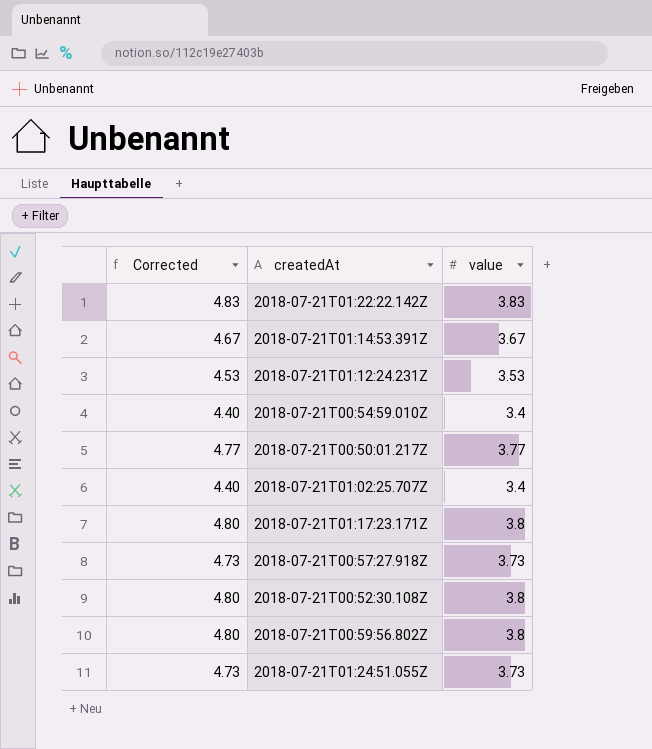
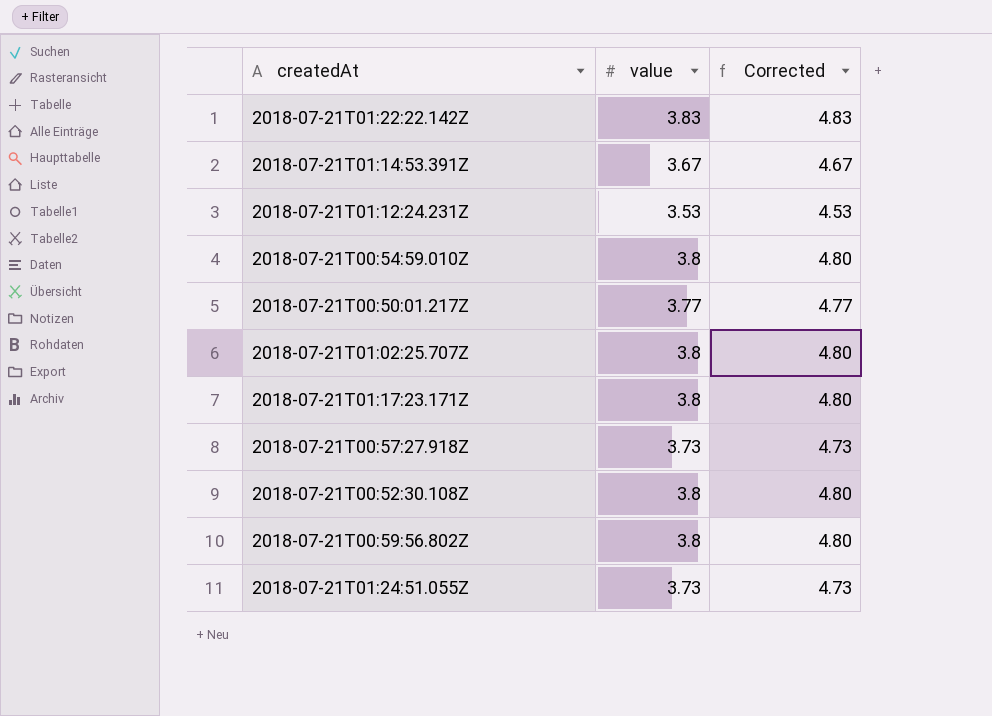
column Corrected | position: 1 -> 3
2018-07-21T00:54:59.010Z | value: 3.4 -> 3.8
2018-07-21T00:54:59.010Z | Corrected: 4.40 -> 4.80
2018-07-21T01:02:25.707Z | value: 3.4 -> 3.8
2018-07-21T01:02:25.707Z | Corrected: 4.40 -> 4.80

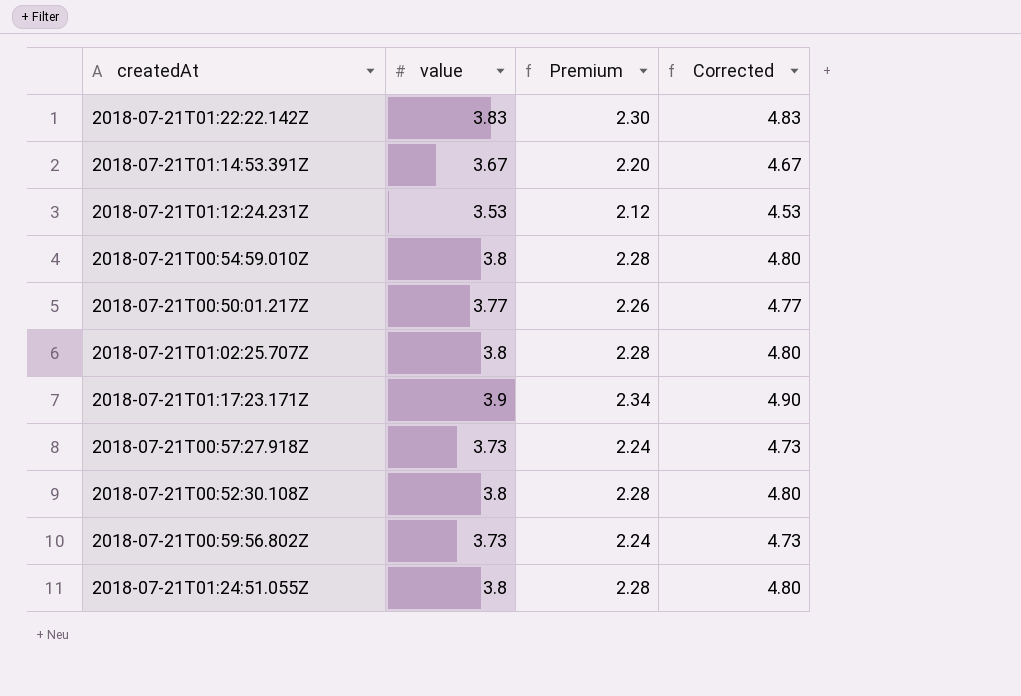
column Premium | formula: none -> [value] * 0.6
2018-07-21T01:17:23.171Z | value: 3.8 -> 3.9
2018-07-21T01:17:23.171Z | Corrected: 4.80 -> 4.90
2018-07-21T00:59:56.802Z | value: 3.8 -> 3.73
2018-07-21T00:59:56.802Z | Corrected: 4.80 -> 4.73
2018-07-21T01:24:51.055Z | value: 3.73 -> 3.8
2018-07-21T01:24:51.055Z | Corrected: 4.73 -> 4.80

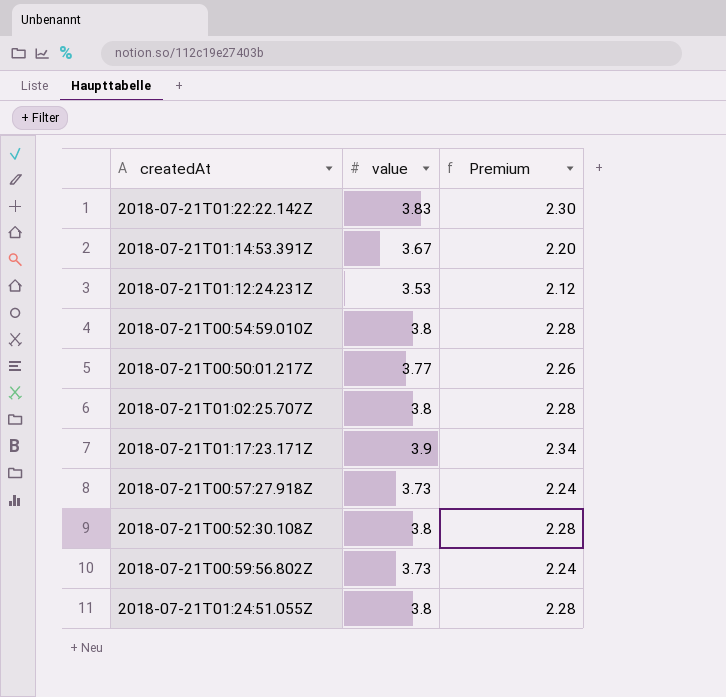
column Corrected | formula: [value] + 1 -> none

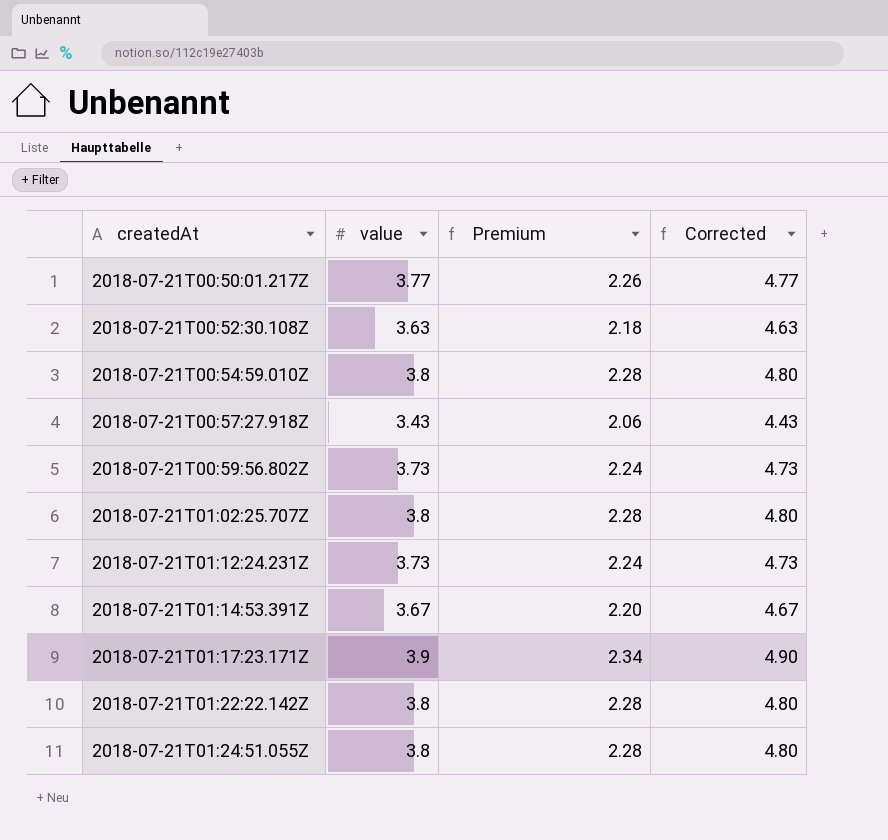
row order: none -> createdAt ascending
column Corrected | formula: none -> [value] + 1
2018-07-21T00:52:30.108Z | value: 3.8 -> 3.63
2018-07-21T00:52:30.108Z | Premium: 2.28 -> 2.18
2018-07-21T00:57:27.918Z | value: 3.73 -> 3.43
2018-07-21T00:57:27.918Z | Premium: 2.24 -> 2.06
2018-07-21T01:12:24.231Z | value: 3.53 -> 3.73
2018-07-21T01:12:24.231Z | Premium: 2.12 -> 2.24
2018-07-21T01:22:22.142Z | value: 3.83 -> 3.8
2018-07-21T01:22:22.142Z | Premium: 2.30 -> 2.28

